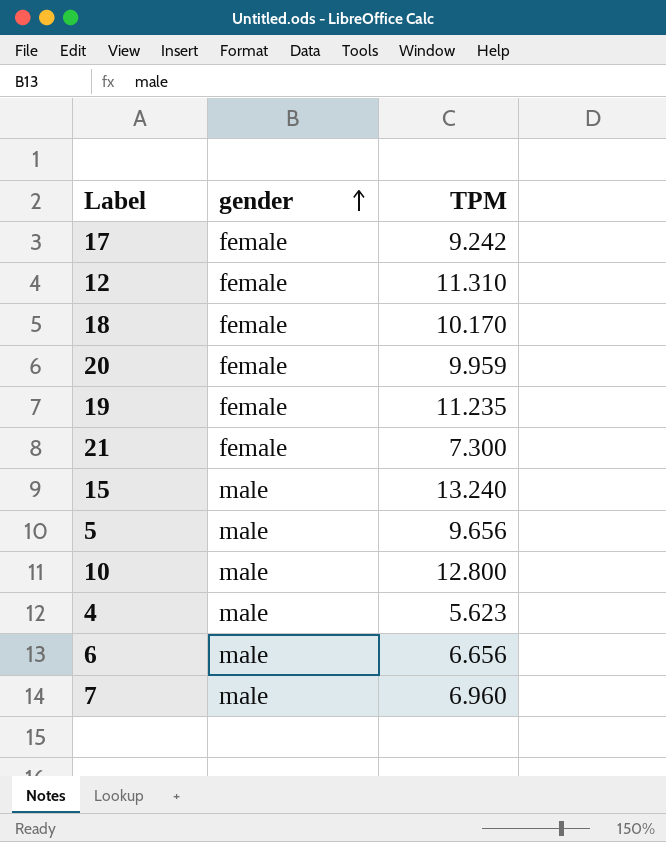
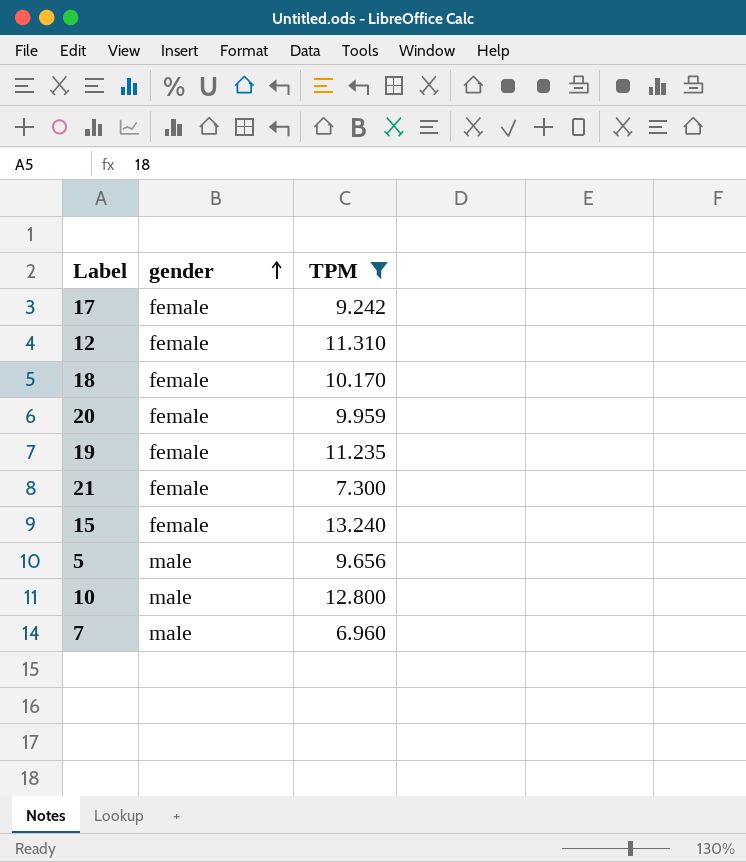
filter: none -> TPM >= 6.960
15 | gender: male -> female

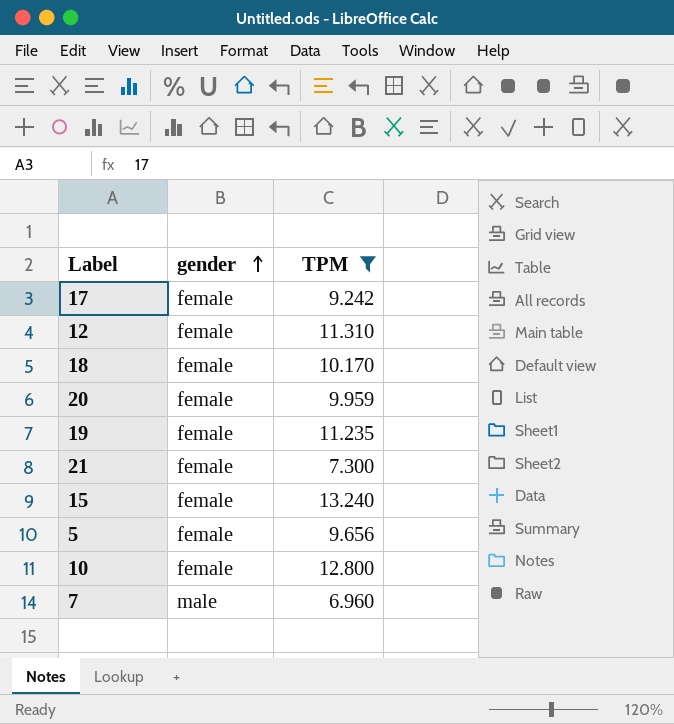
5 | gender: male -> female
10 | gender: male -> female

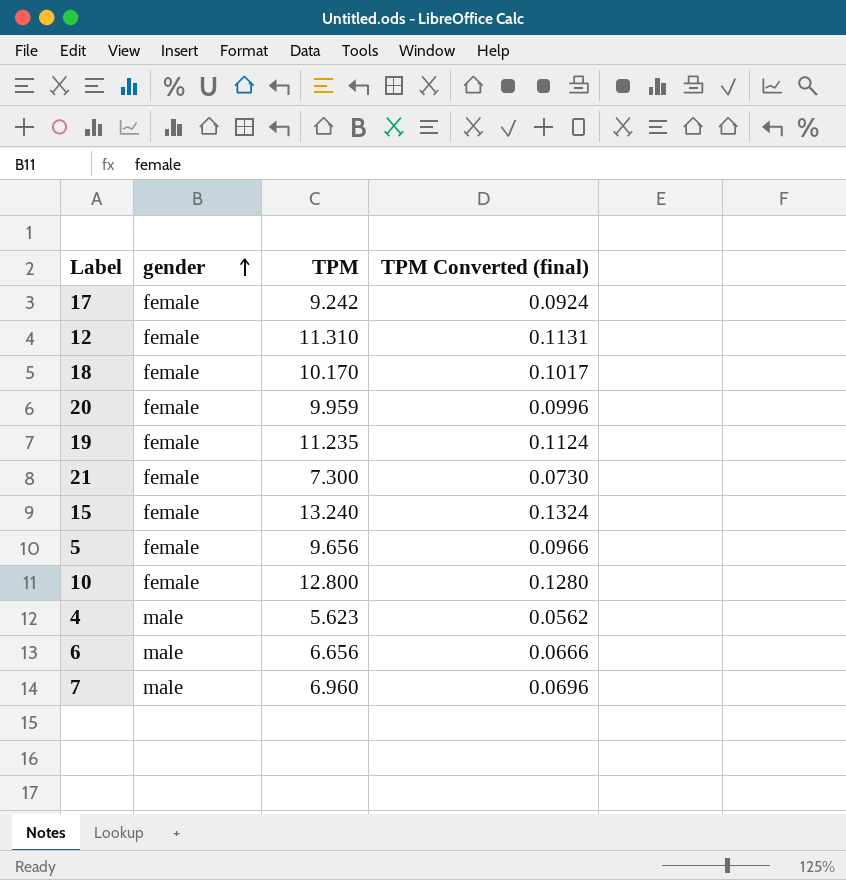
filter: TPM >= 6.960 -> none
column TPM Converted (final) | formula: none -> [TPM] * 0.01

